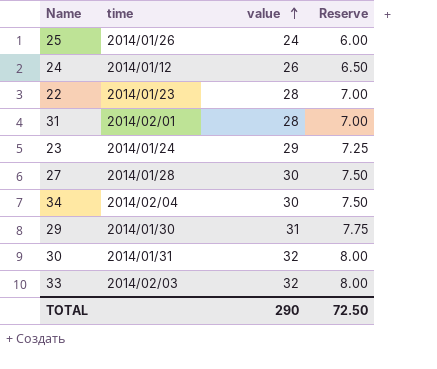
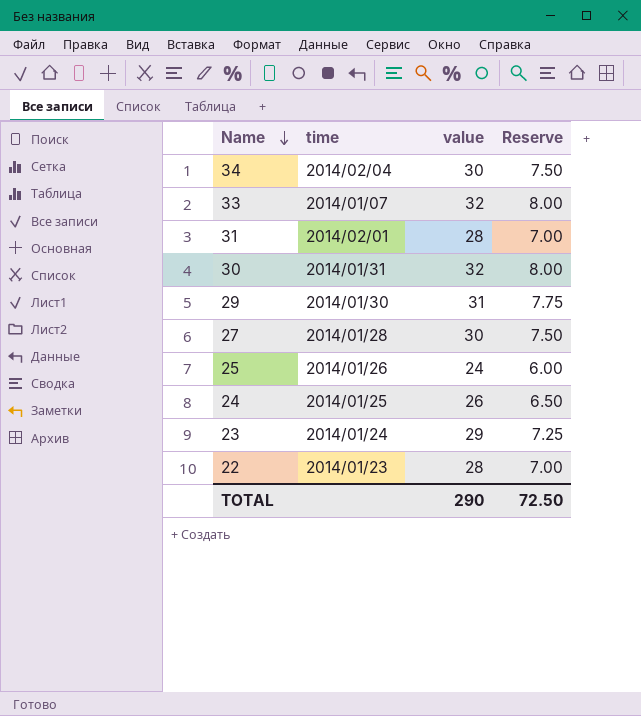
row order: value ascending -> Name descending
33 | time: 2014/02/03 -> 2014/01/07
24 | time: 2014/01/12 -> 2014/01/25

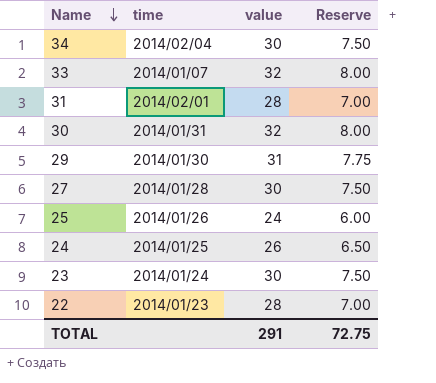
23 | value: 29 -> 30
23 | Reserve: 7.25 -> 7.50
TOTAL | value: 290 -> 291
TOTAL | Reserve: 72.50 -> 72.75

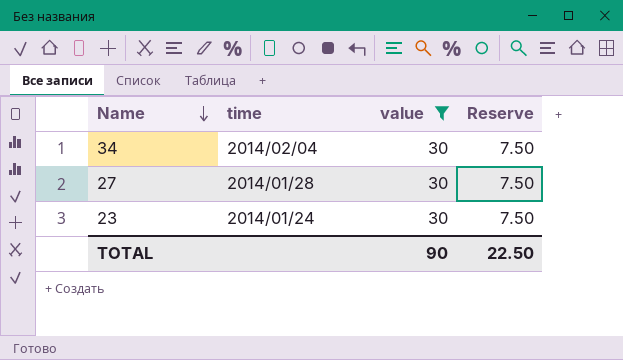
filter: none -> value = 30
TOTAL | value: 291 -> 90
TOTAL | Reserve: 72.75 -> 22.50

